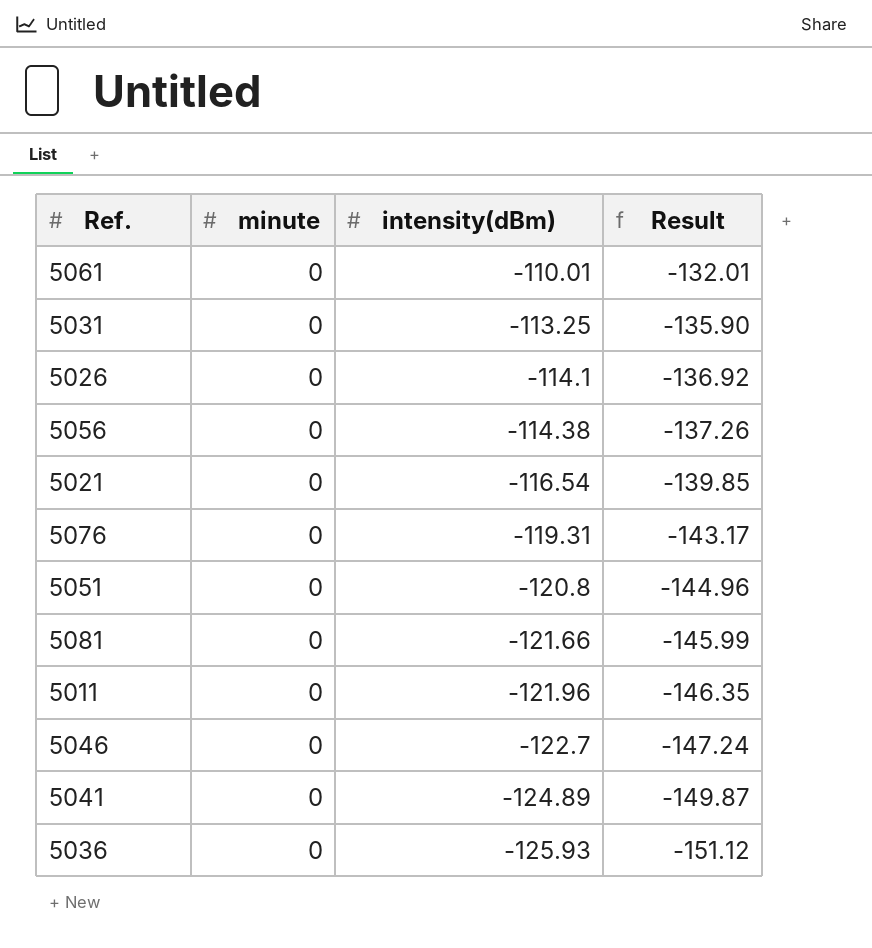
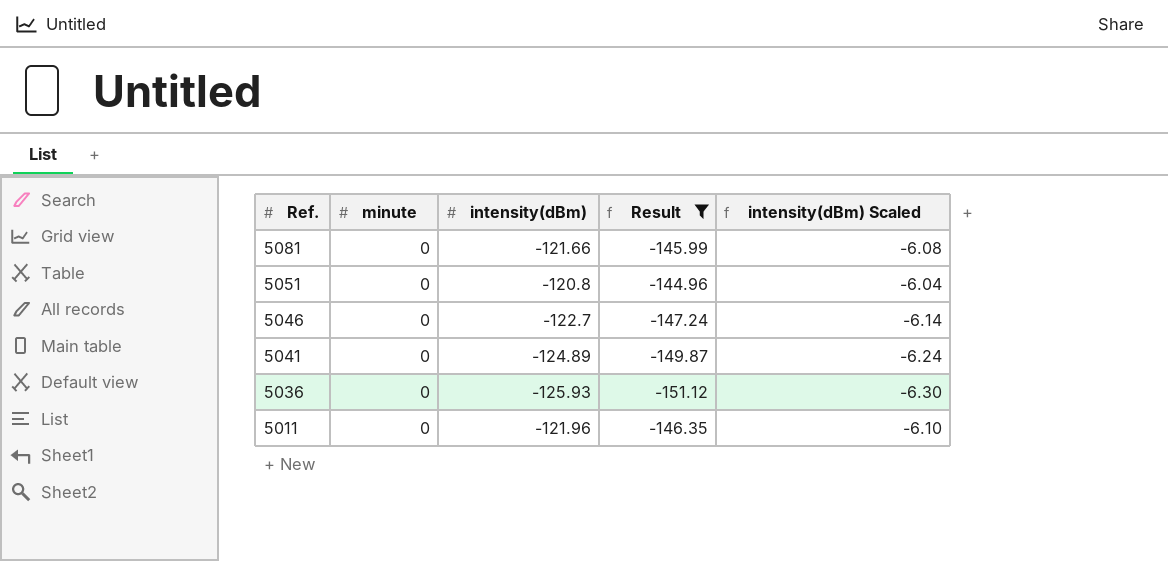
filter: none -> Result <= -144.96
row order: intensity(dBm) descending -> Ref. descending
column intensity(dBm) Scaled | formula: none -> [intensity(dBm)] * 0.05

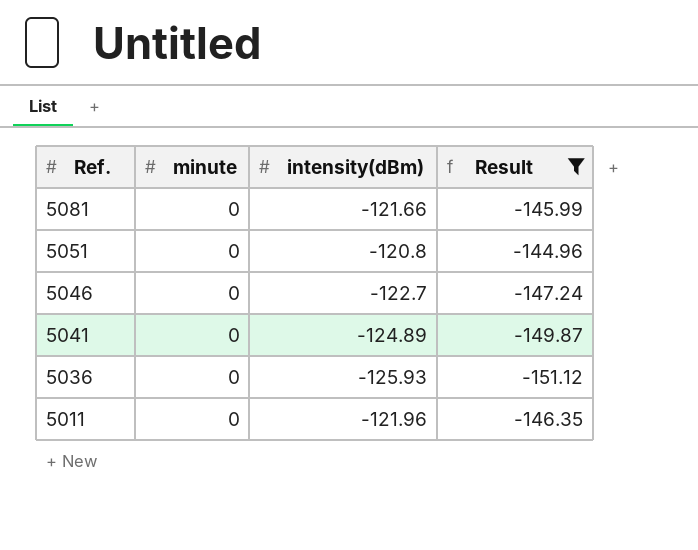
column intensity(dBm) Scaled | formula: [intensity(dBm)] * 0.05 -> none

